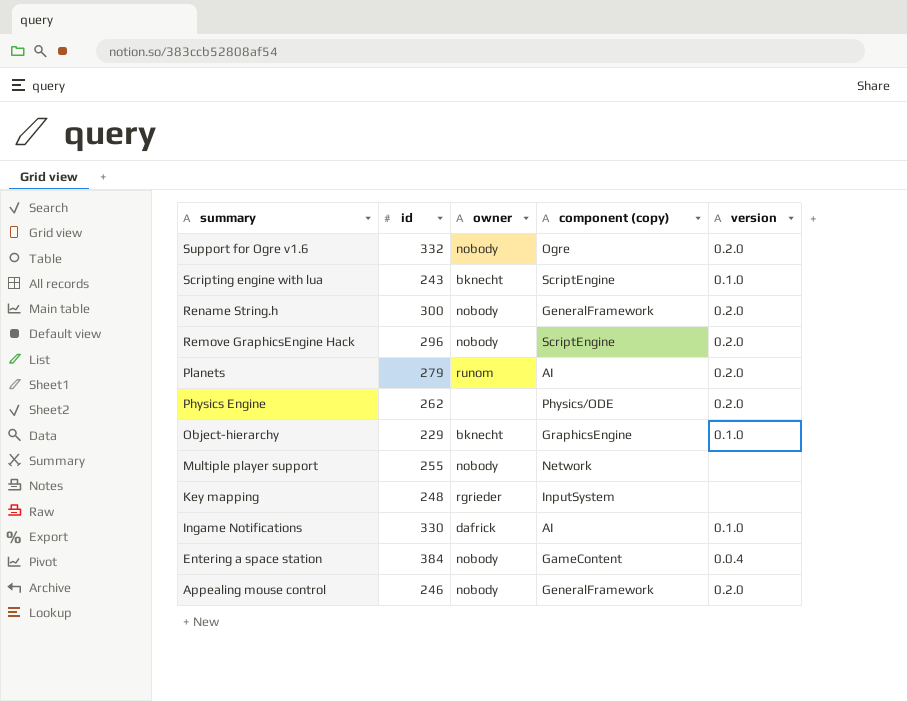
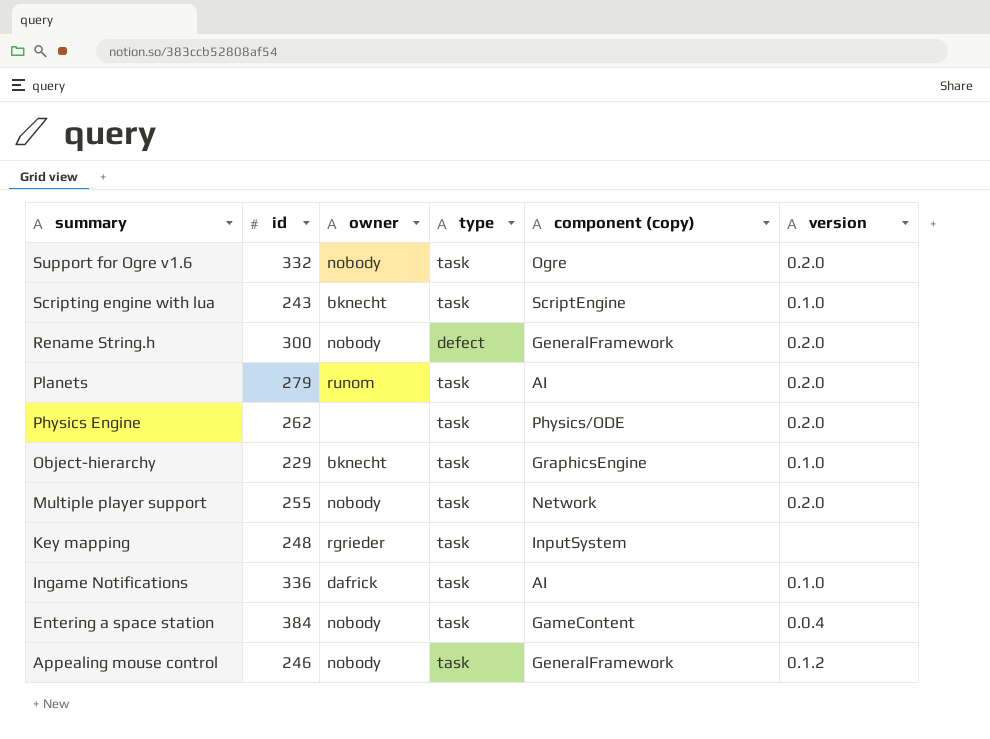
column type | position: none -> 4
row Remove GraphicsEngine Hack: 296 | nobody | ScriptEngine | 0.2.0 -> none
Multiple player support | version: none -> 0.2.0
Ingame Notifications | id: 330 -> 336
Appealing mouse control | version: 0.2.0 -> 0.1.2

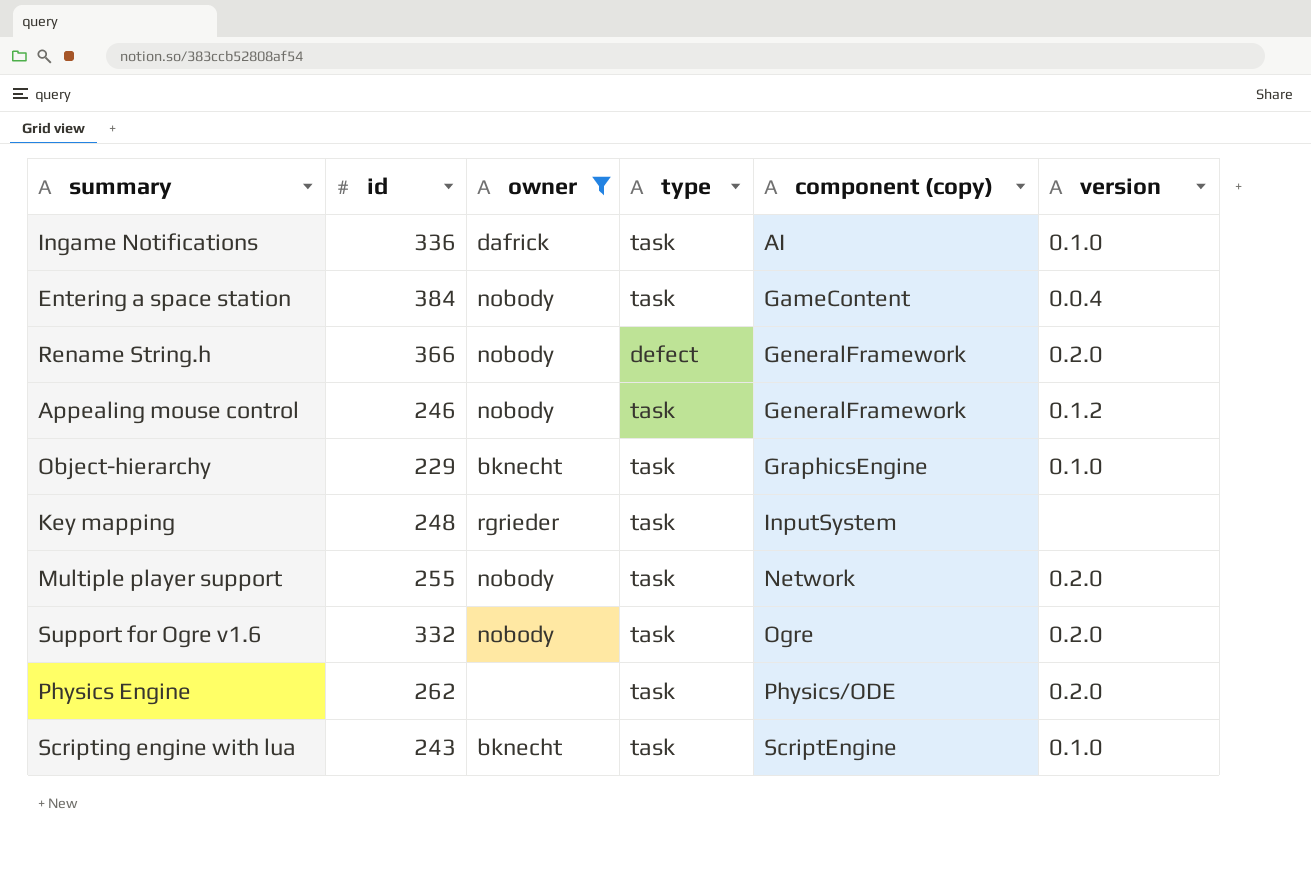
filter: none -> owner != runom
row order: summary descending -> component (copy) ascending
Rename String.h | id: 300 -> 366

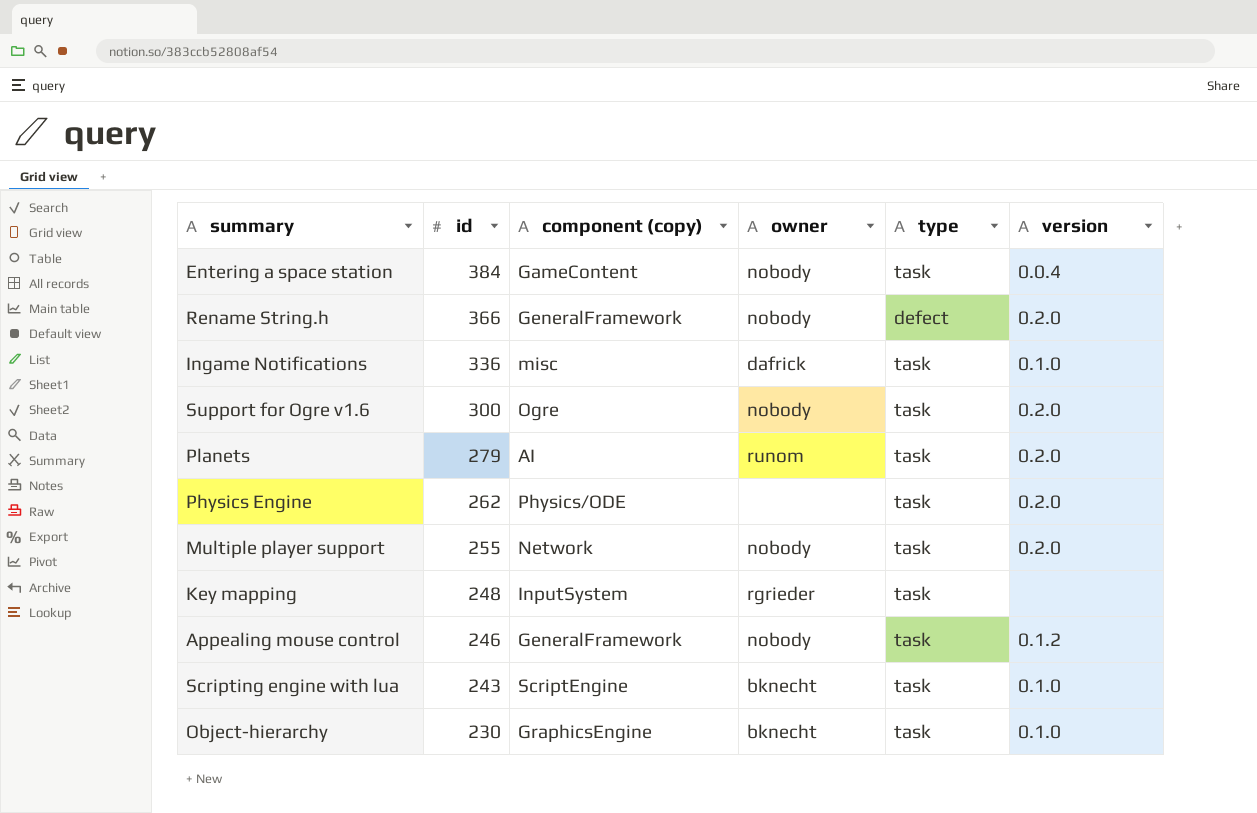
filter: owner != runom -> none
row order: component (copy) ascending -> id descending
column component (copy) | position: 5 -> 3
Ingame Notifications | component (copy): AI -> misc
Support for Ogre v1.6 | id: 332 -> 300
Object-hierarchy | id: 229 -> 230

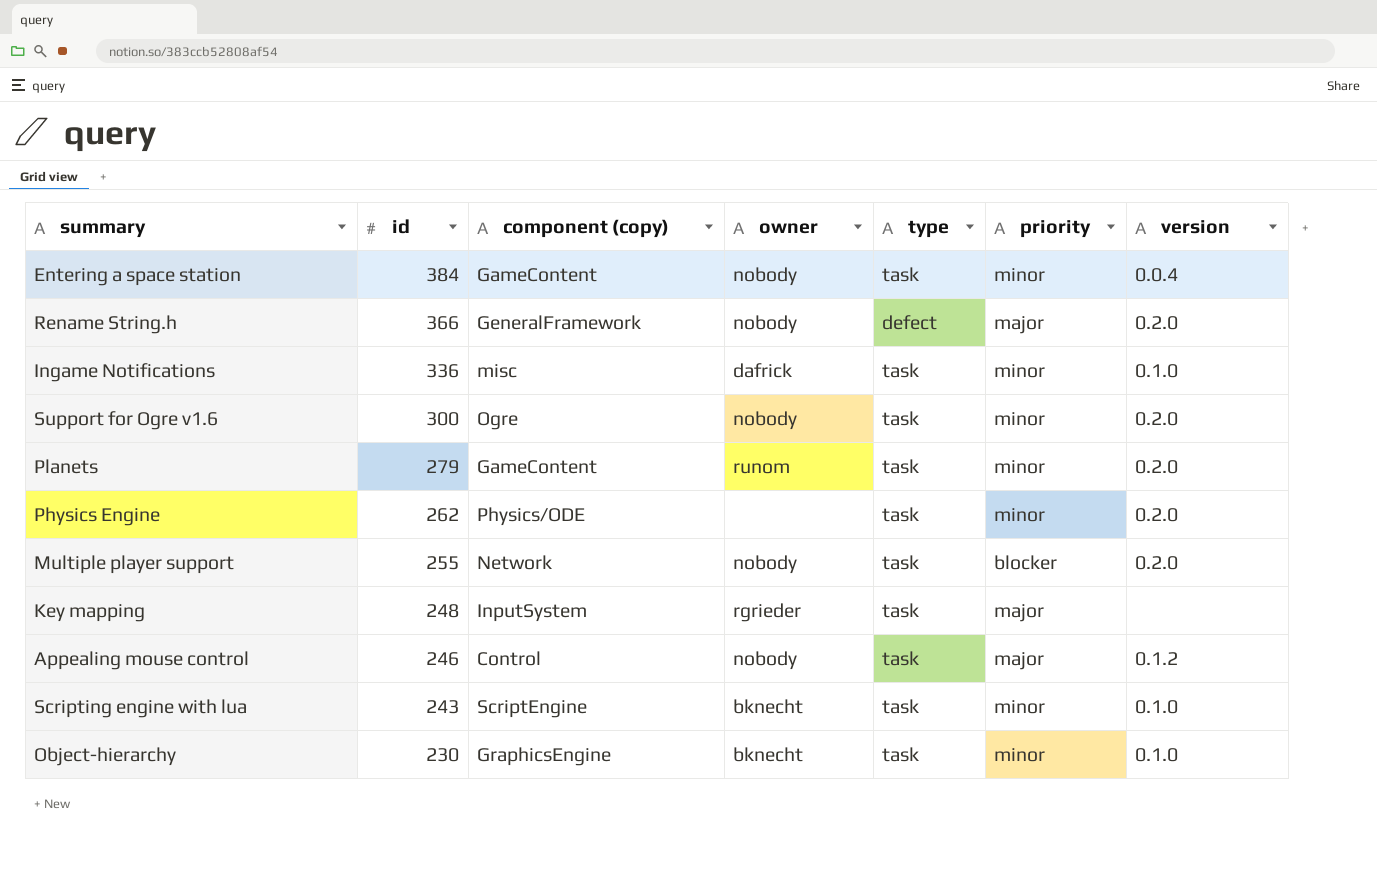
column priority | position: none -> 6
Planets | component (copy): AI -> GameContent
Appealing mouse control | component (copy): GeneralFramework -> Control

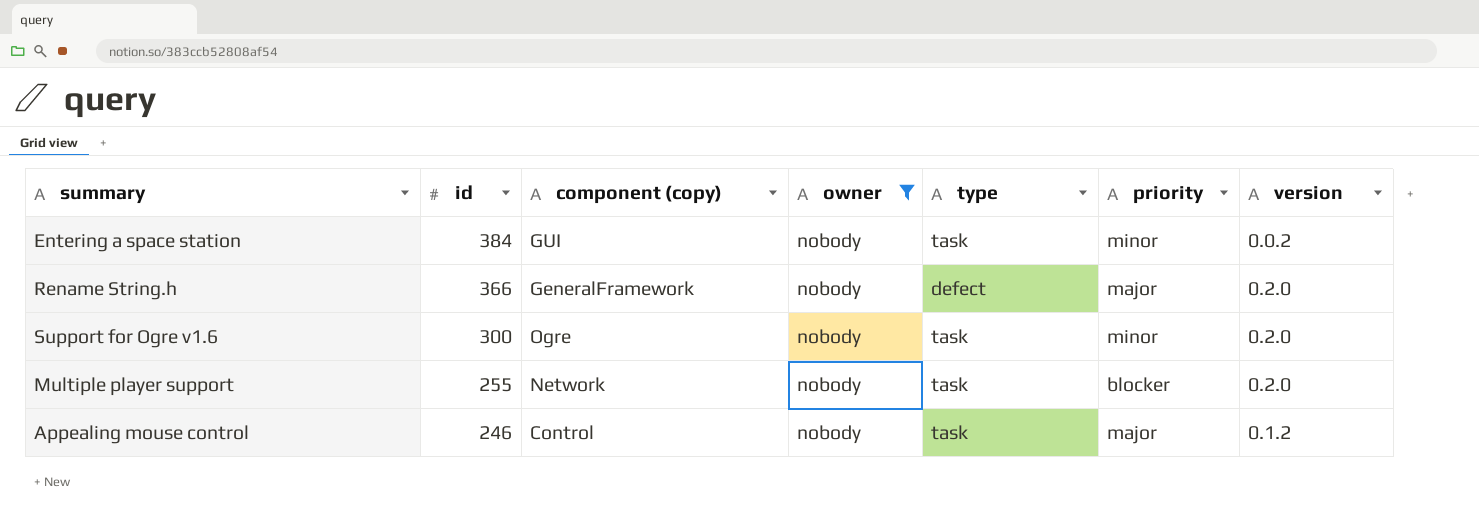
filter: none -> owner = nobody
Entering a space station | component (copy): GameContent -> GUI
Entering a space station | version: 0.0.4 -> 0.0.2

